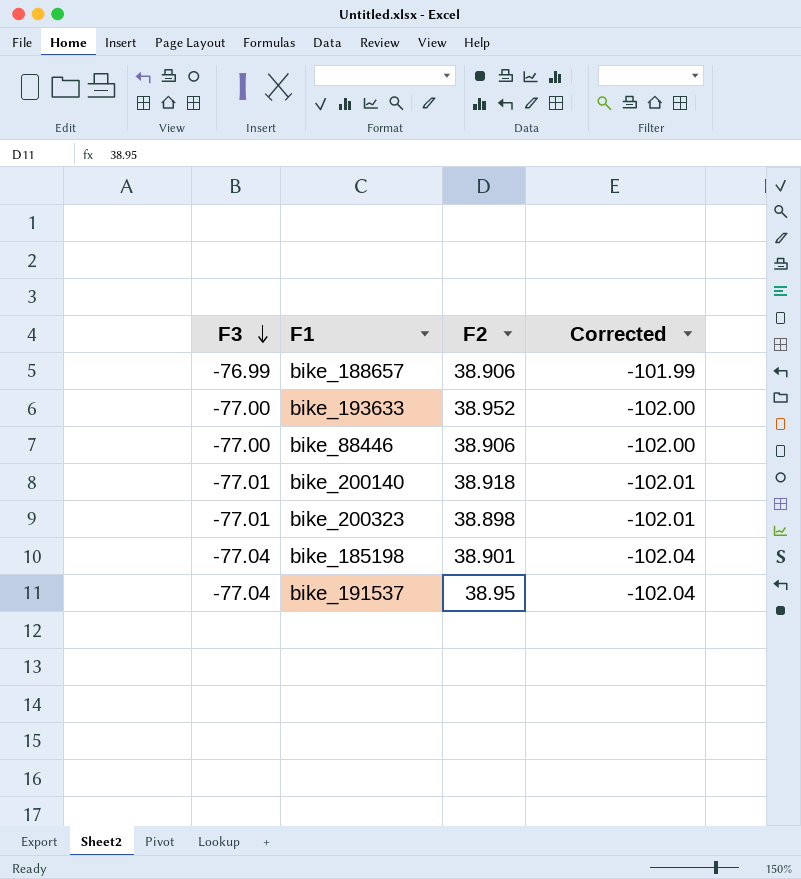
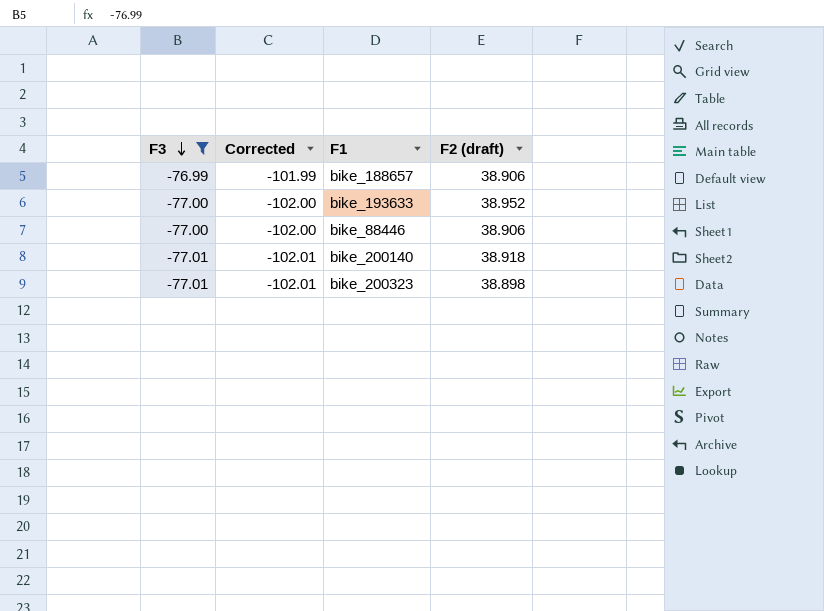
filter: none -> F3 != -77.04
column Corrected | position: 4 -> 2
column name: F2 -> F2 (draft)

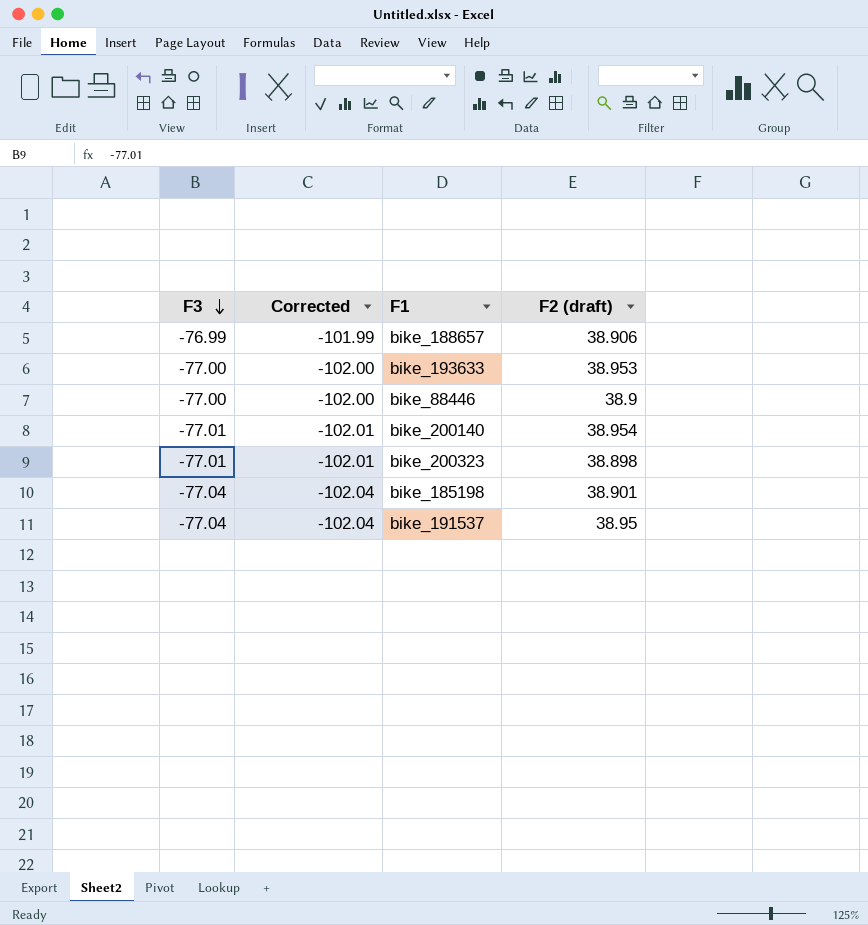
filter: F3 != -77.04 -> none
bike_193633 | F2 (draft): 38.952 -> 38.953
bike_88446 | F2 (draft): 38.906 -> 38.9
bike_200140 | F2 (draft): 38.918 -> 38.954

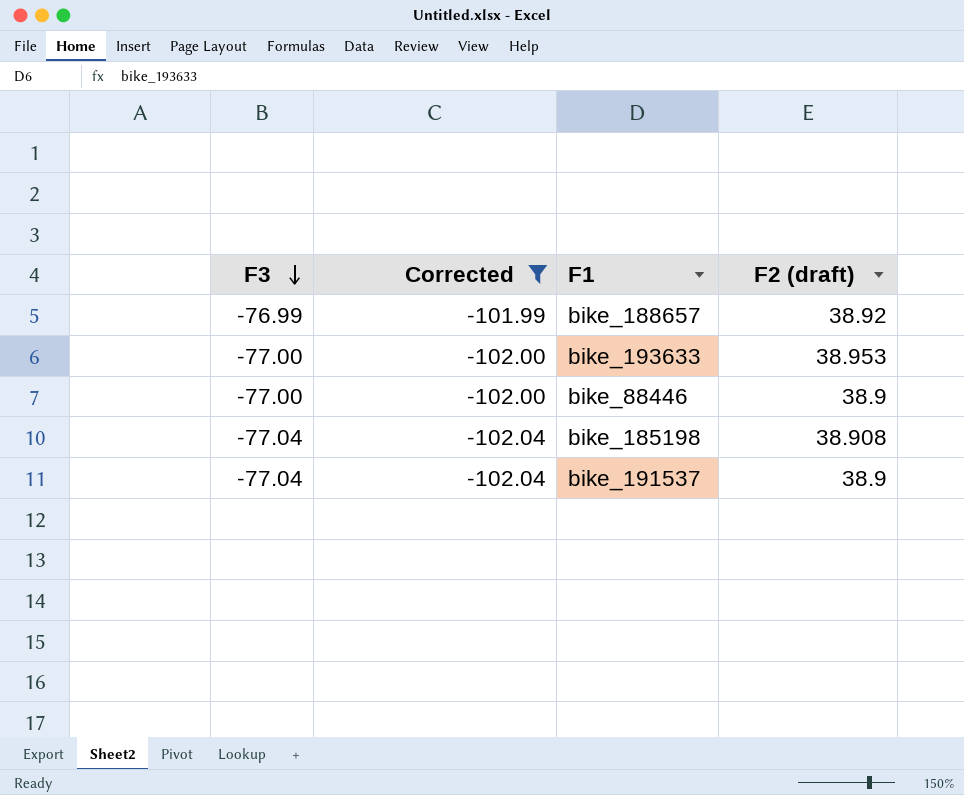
filter: none -> Corrected != -102.01
bike_188657 | F2 (draft): 38.906 -> 38.92
bike_185198 | F2 (draft): 38.901 -> 38.908
bike_191537 | F2 (draft): 38.95 -> 38.9

